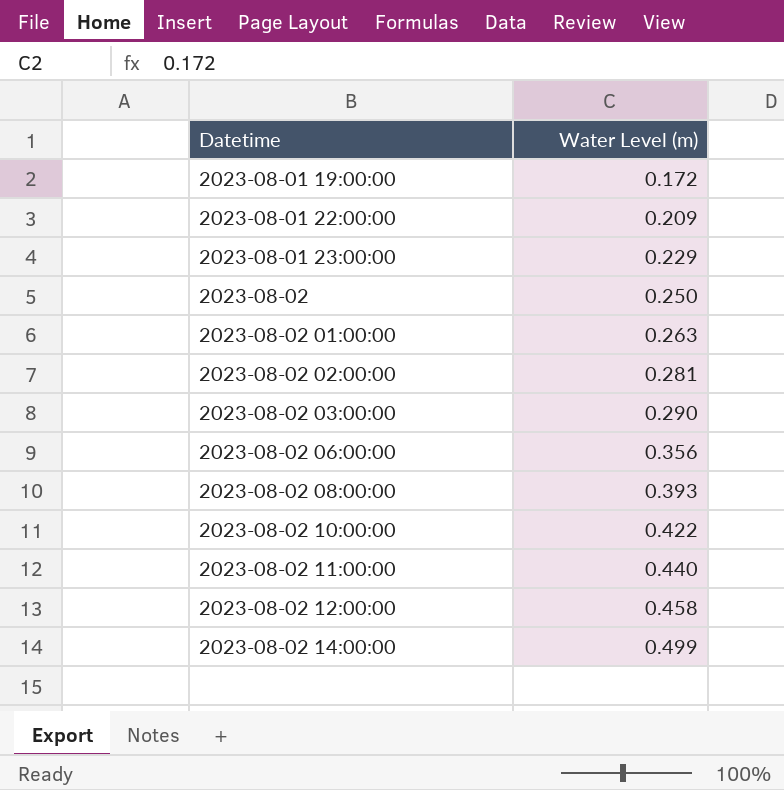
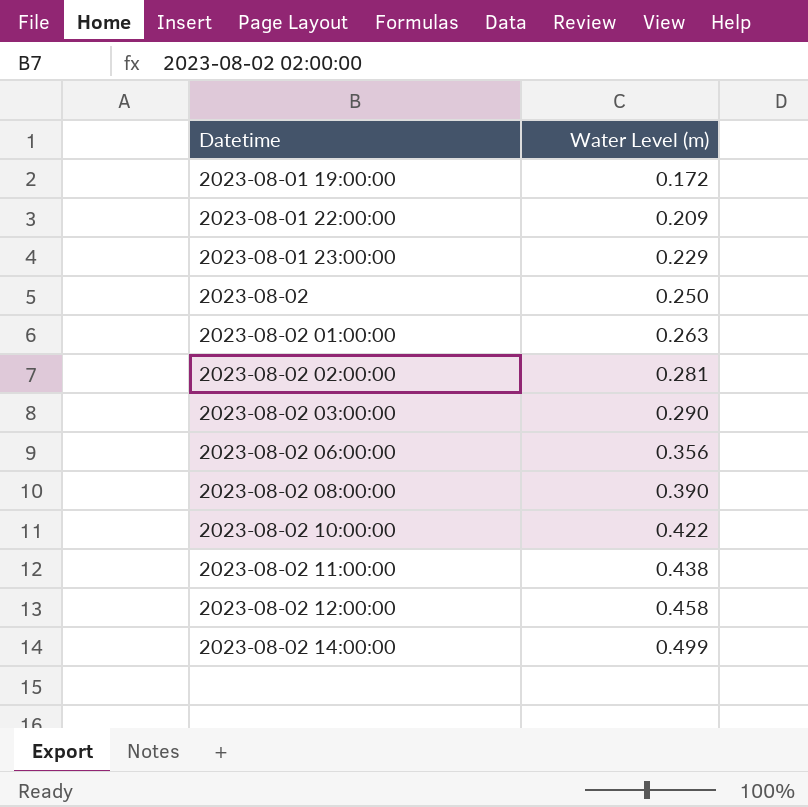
2023-08-02 08:00:00 | Water Level (m): 0.393 -> 0.390
2023-08-02 11:00:00 | Water Level (m): 0.440 -> 0.438

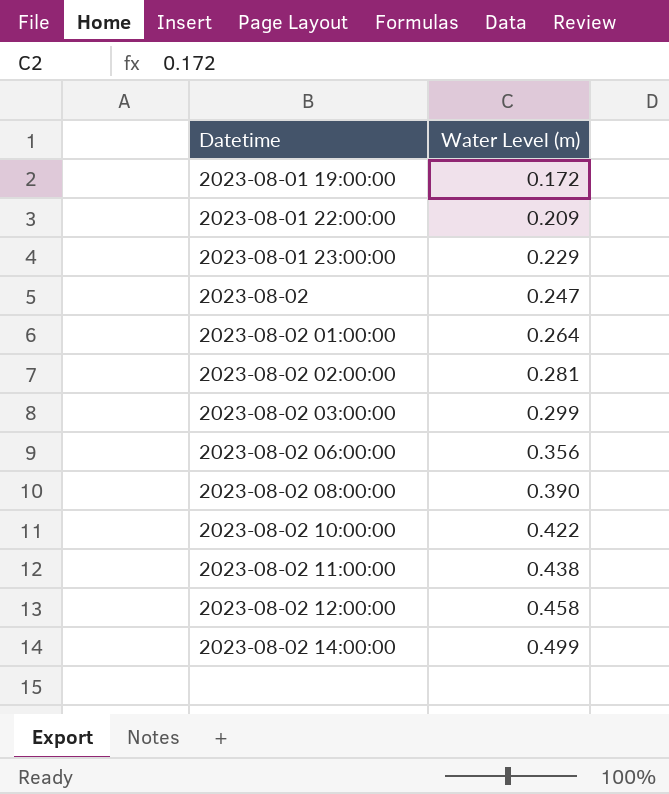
2023-08-02 | Water Level (m): 0.250 -> 0.247
2023-08-02 01:00:00 | Water Level (m): 0.263 -> 0.264
2023-08-02 03:00:00 | Water Level (m): 0.290 -> 0.299

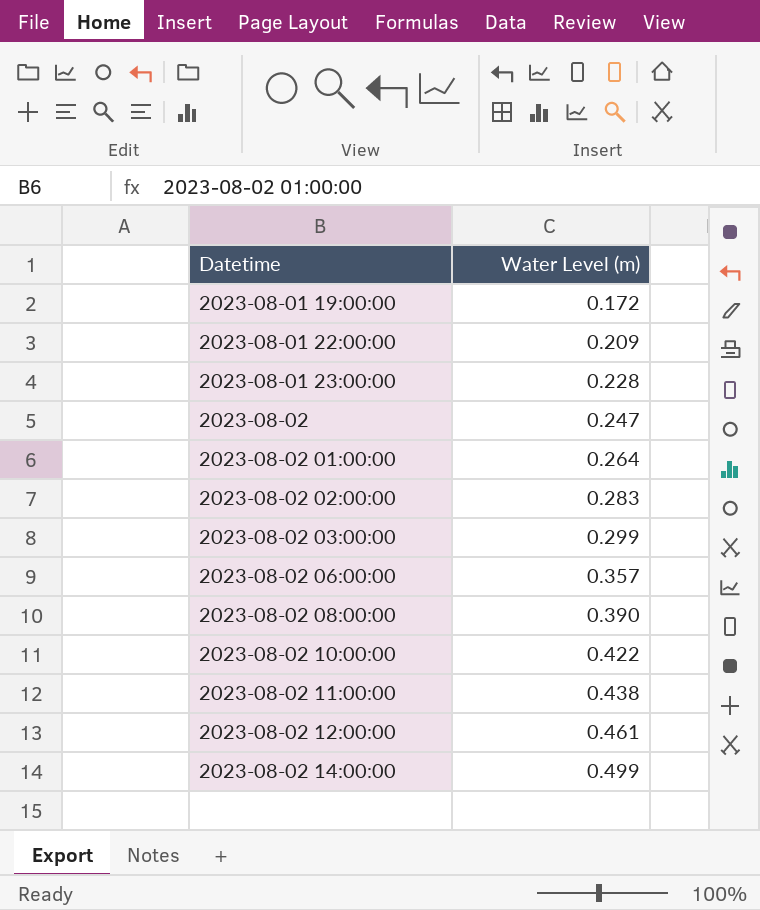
2023-08-01 23:00:00 | Water Level (m): 0.229 -> 0.228
2023-08-02 02:00:00 | Water Level (m): 0.281 -> 0.283
2023-08-02 06:00:00 | Water Level (m): 0.356 -> 0.357
2023-08-02 12:00:00 | Water Level (m): 0.458 -> 0.461

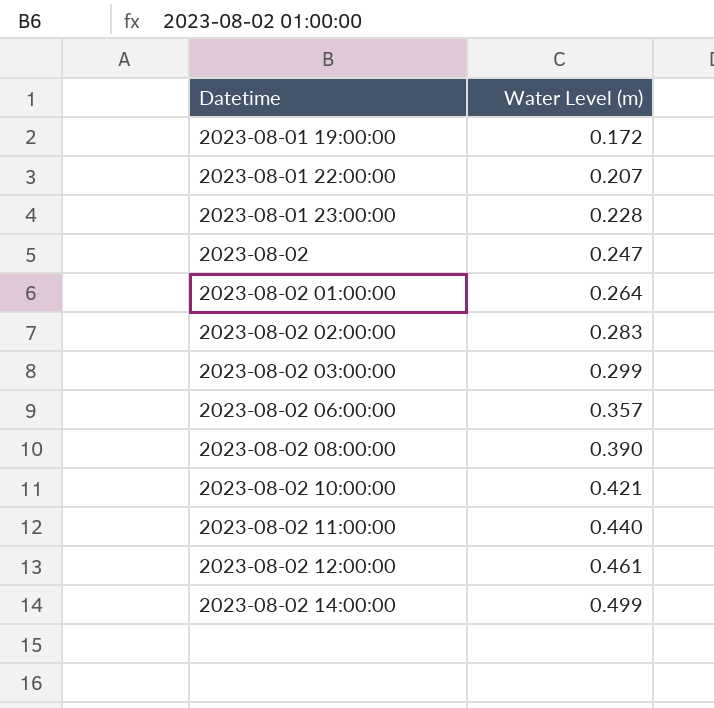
2023-08-01 22:00:00 | Water Level (m): 0.209 -> 0.207
2023-08-02 10:00:00 | Water Level (m): 0.422 -> 0.421
2023-08-02 11:00:00 | Water Level (m): 0.438 -> 0.440

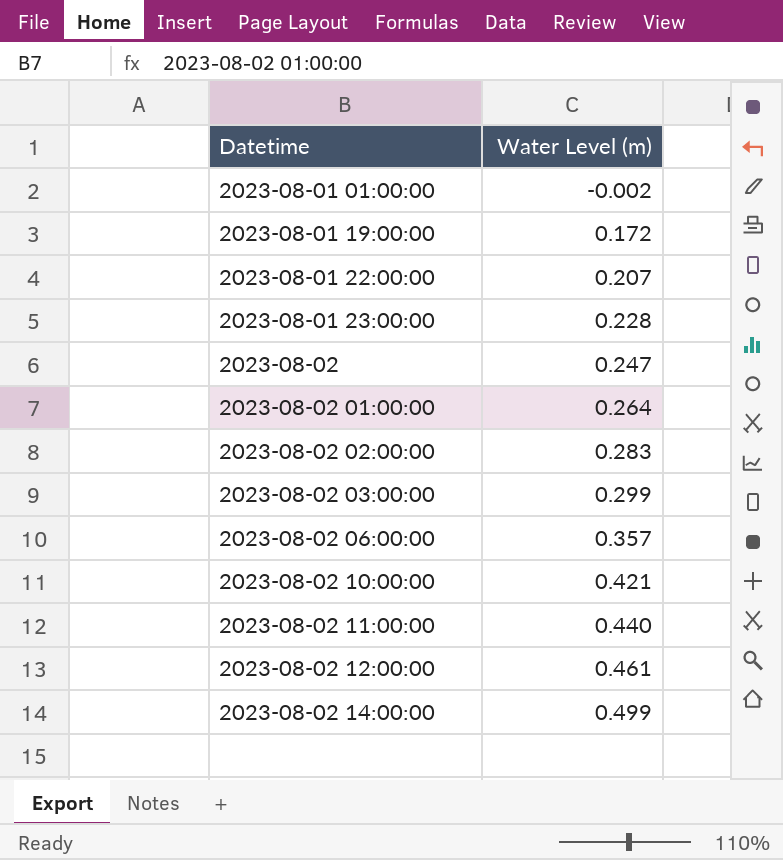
row 2023-08-02 08:00:00: 0.390 -> none
row 2023-08-01 01:00:00: none -> -0.002

